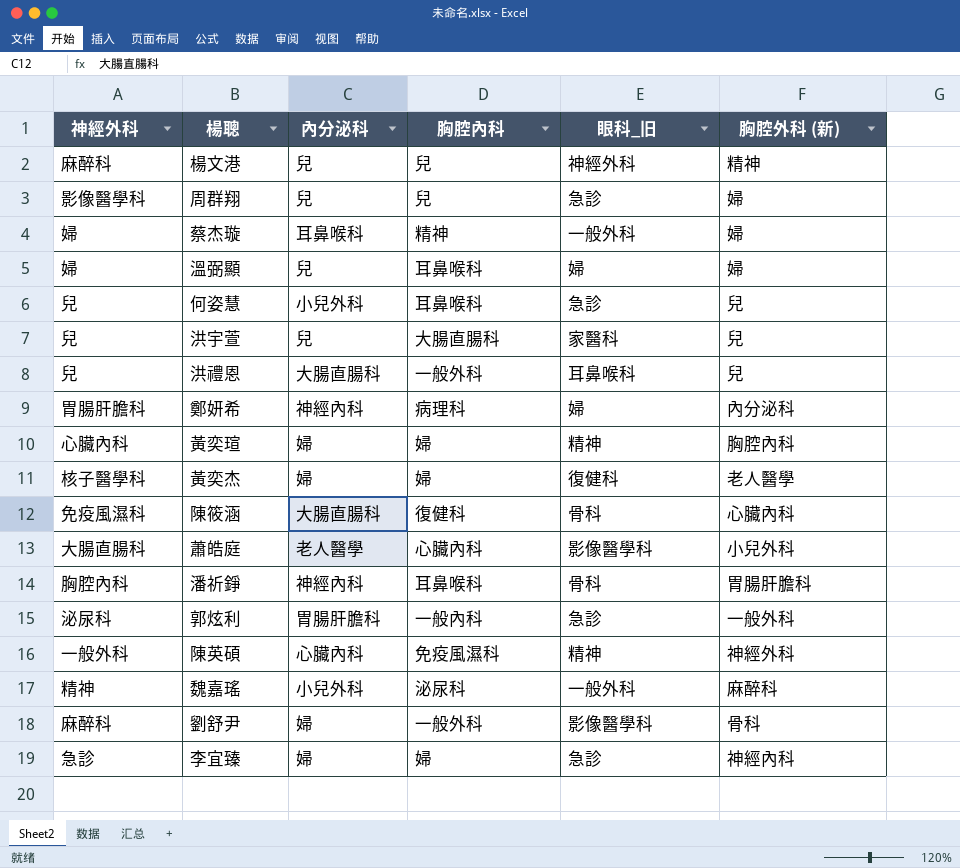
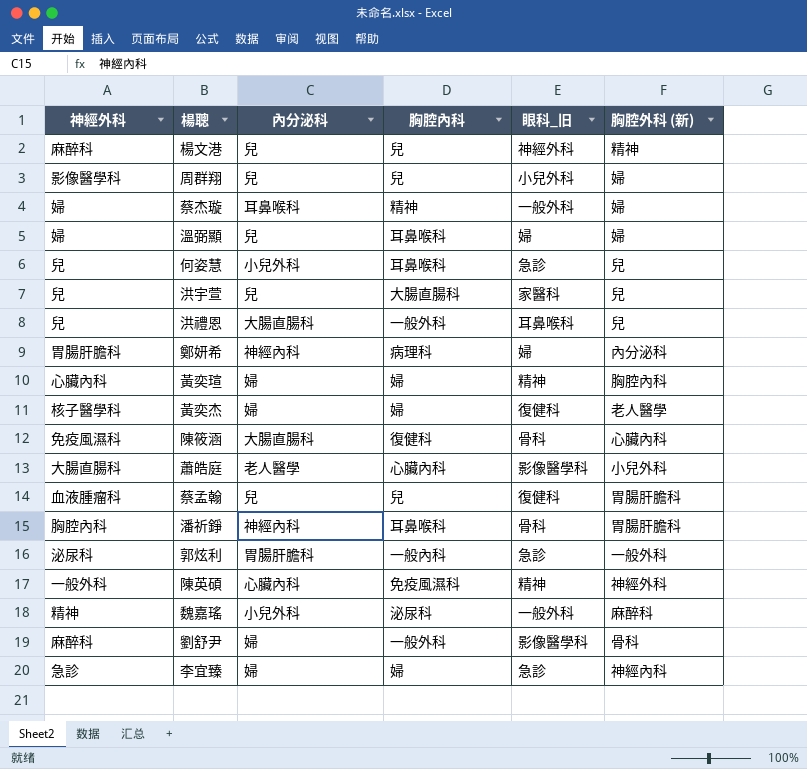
周群翔 | 眼科_旧: 急診 -> 小兒外科
row 蔡孟翰: none -> 血液腫瘤科 | 兒 | 兒 | 復健科 | 胃腸肝膽科

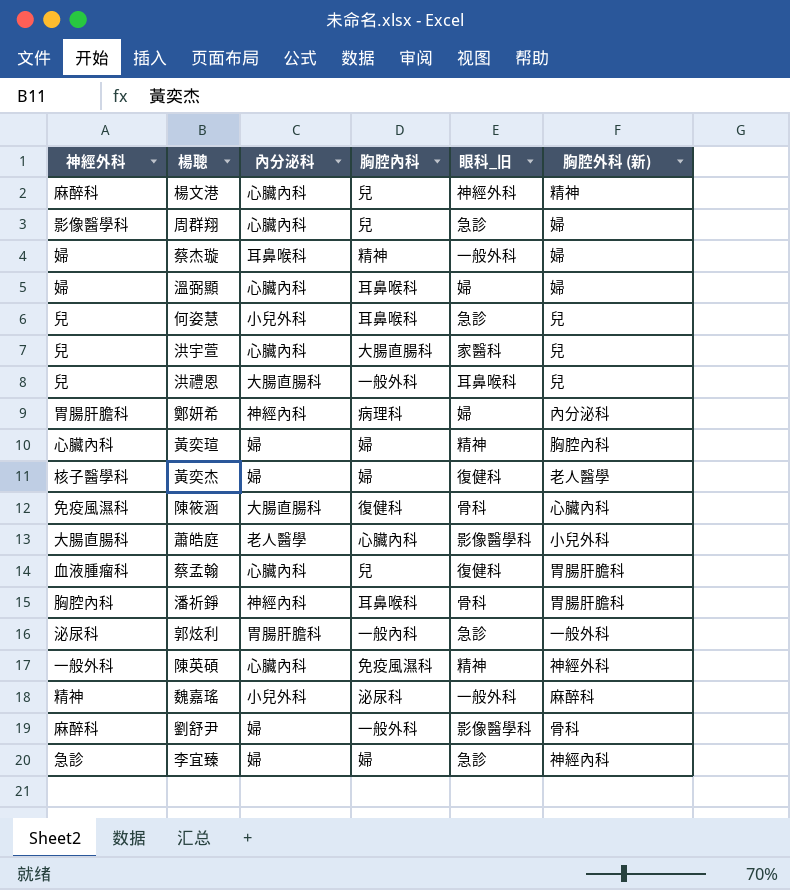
楊文港 | 內分泌科: 兒 -> 心臟內科
周群翔 | 內分泌科: 兒 -> 心臟內科
周群翔 | 眼科_旧: 小兒外科 -> 急診
溫弼顯 | 內分泌科: 兒 -> 心臟內科
洪宇萱 | 內分泌科: 兒 -> 心臟內科
蔡孟翰 | 內分泌科: 兒 -> 心臟內科

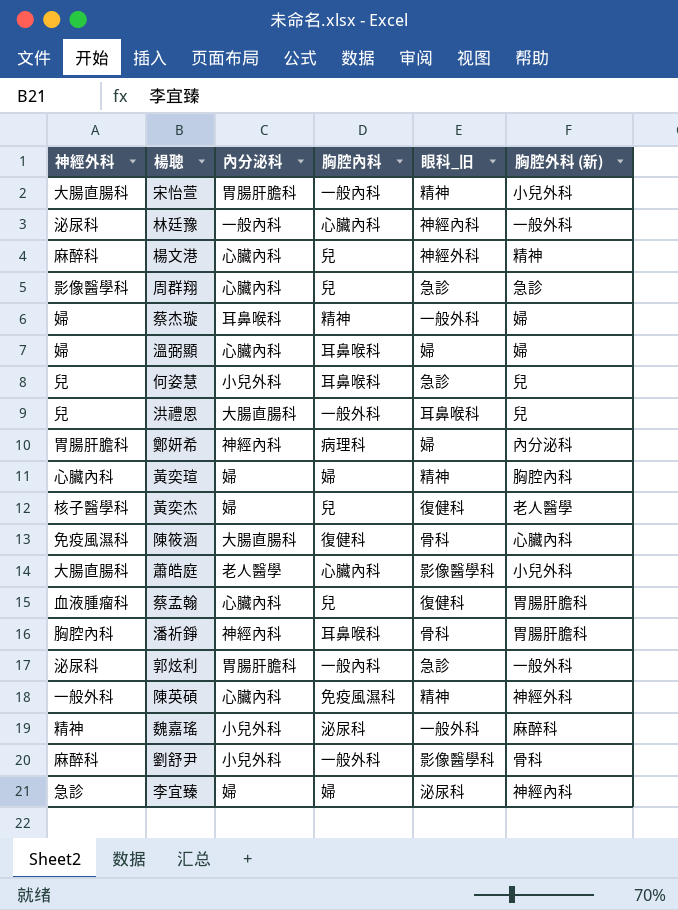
row 洪宇萱: 兒 | 心臟內科 | 大腸直腸科 | 家醫科 | 兒 -> none
row 宋怡萱: none -> 大腸直腸科 | 胃腸肝膽科 | 一般內科 | 精神 | 小兒外科
row 林廷豫: none -> 泌尿科 | 一般內科 | 心臟內科 | 神經內科 | 一般外科
周群翔 | 胸腔外科 (新): 婦 -> 急診
黃奕杰 | 胸腔內科: 婦 -> 兒
劉舒尹 | 內分泌科: 婦 -> 小兒外科
李宜臻 | 眼科_旧: 急診 -> 泌尿科

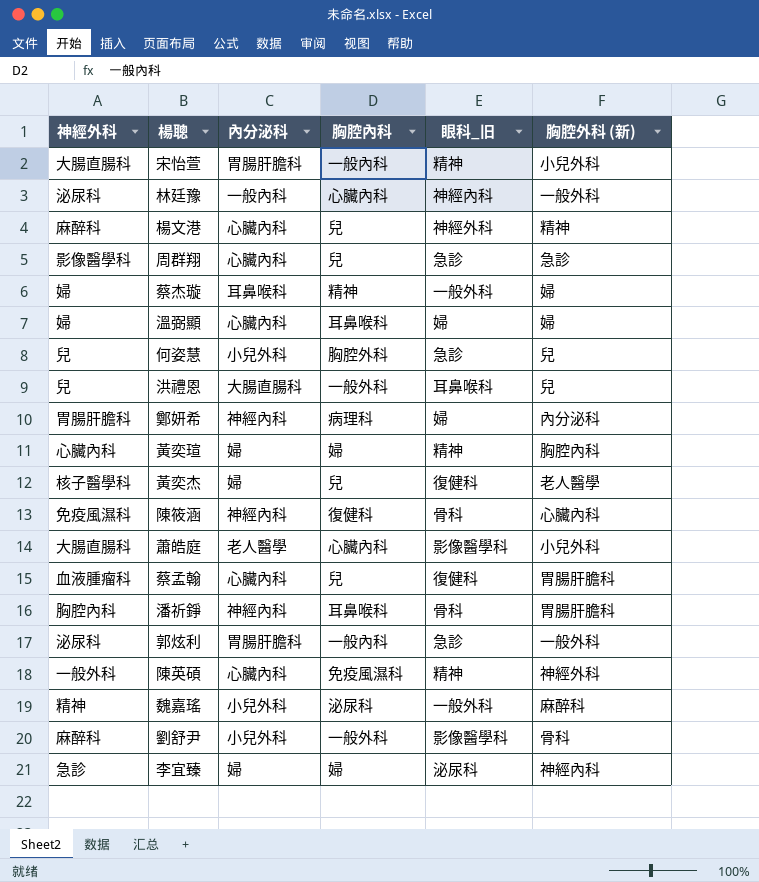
何姿慧 | 胸腔內科: 耳鼻喉科 -> 胸腔外科
陳筱涵 | 內分泌科: 大腸直腸科 -> 神經內科

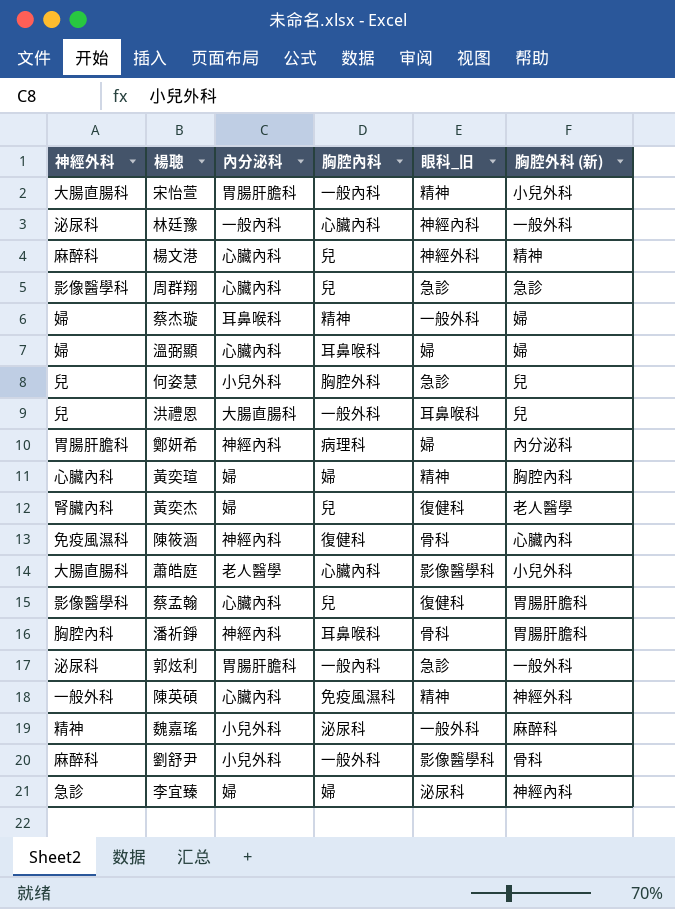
黃奕杰 | 神經外科: 核子醫學科 -> 腎臟內科
蔡孟翰 | 神經外科: 血液腫瘤科 -> 影像醫學科

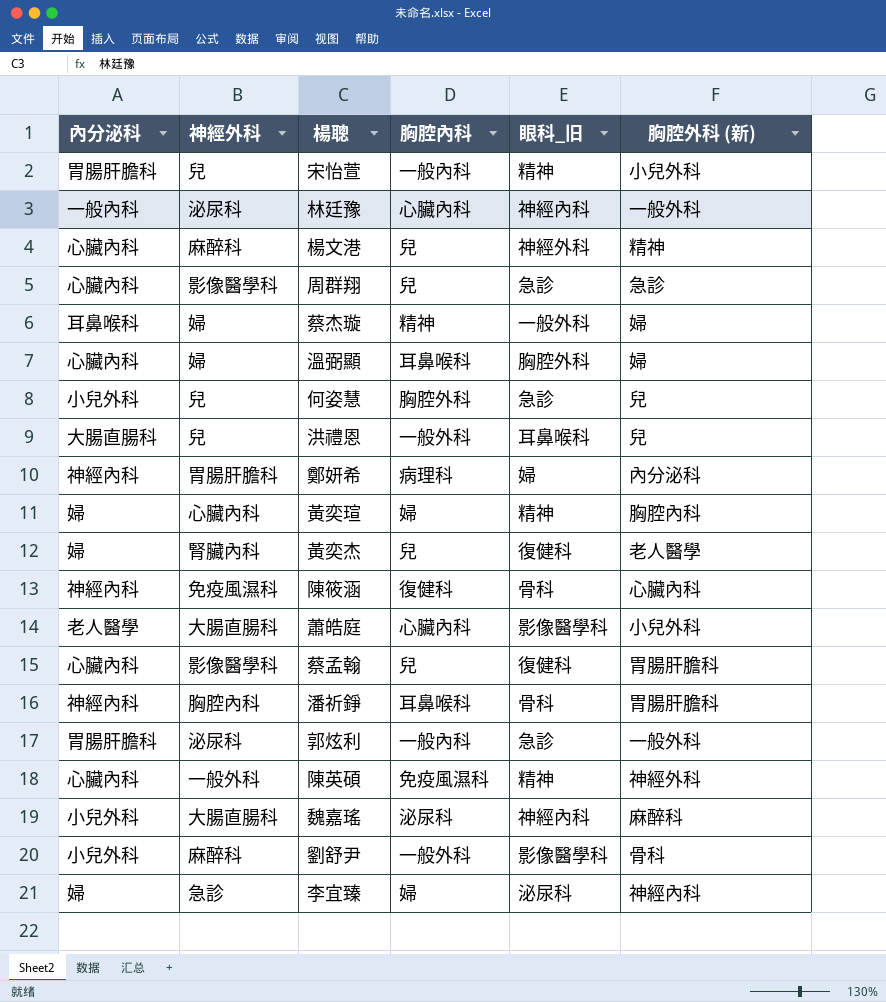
column 內分泌科 | position: 3 -> 1
宋怡萱 | 神經外科: 大腸直腸科 -> 兒
溫弼顯 | 眼科_旧: 婦 -> 胸腔外科
魏嘉瑤 | 神經外科: 精神 -> 大腸直腸科
魏嘉瑤 | 眼科_旧: 一般外科 -> 神經內科

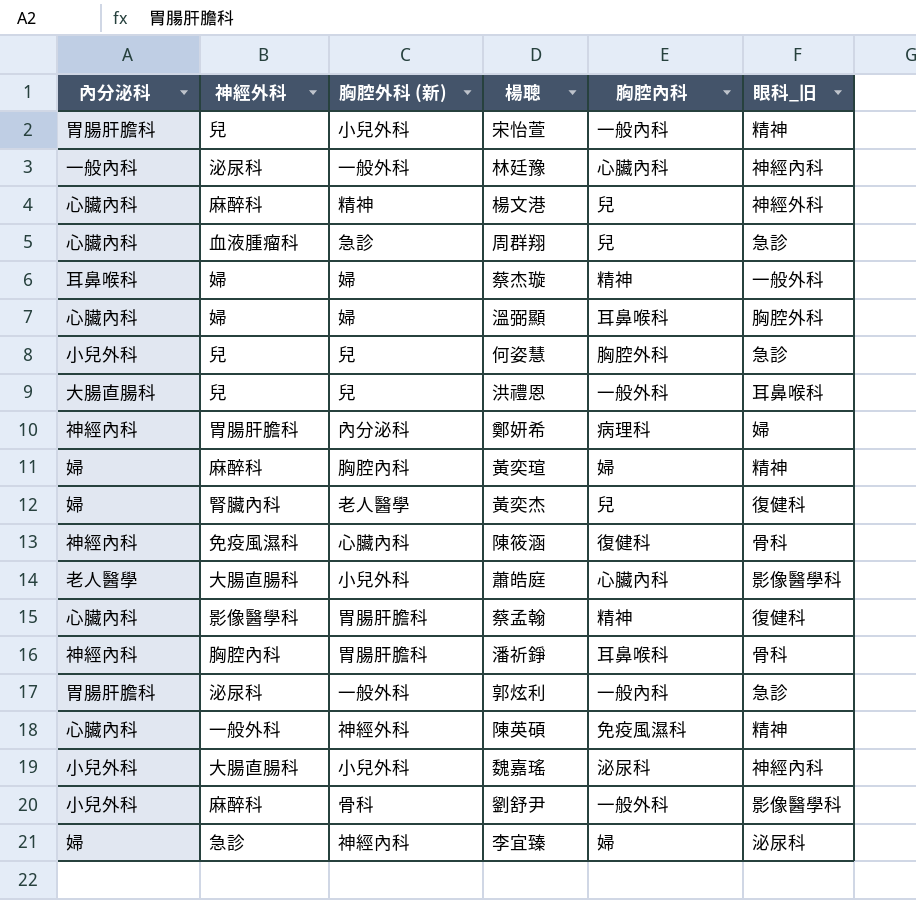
column 胸腔外科 (新) | position: 6 -> 3
周群翔 | 神經外科: 影像醫學科 -> 血液腫瘤科
黃奕瑄 | 神經外科: 心臟內科 -> 麻醉科
蔡孟翰 | 胸腔內科: 兒 -> 精神
魏嘉瑤 | 胸腔外科 (新): 麻醉科 -> 小兒外科

